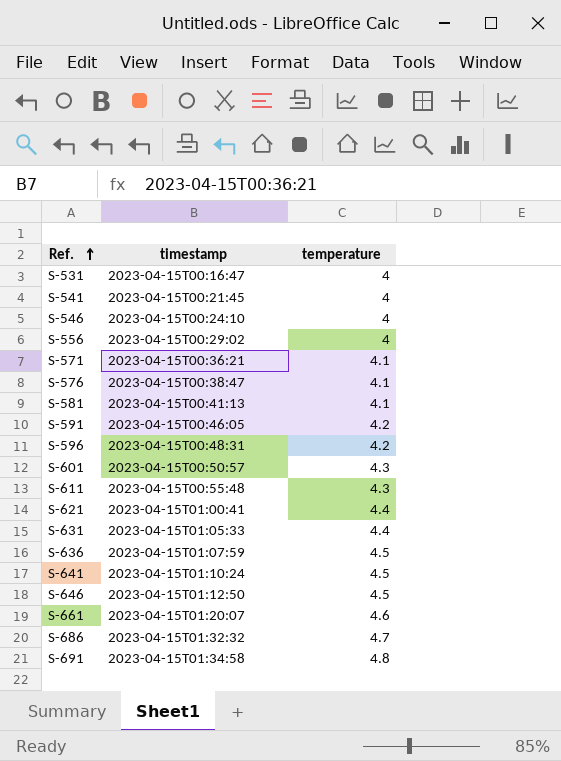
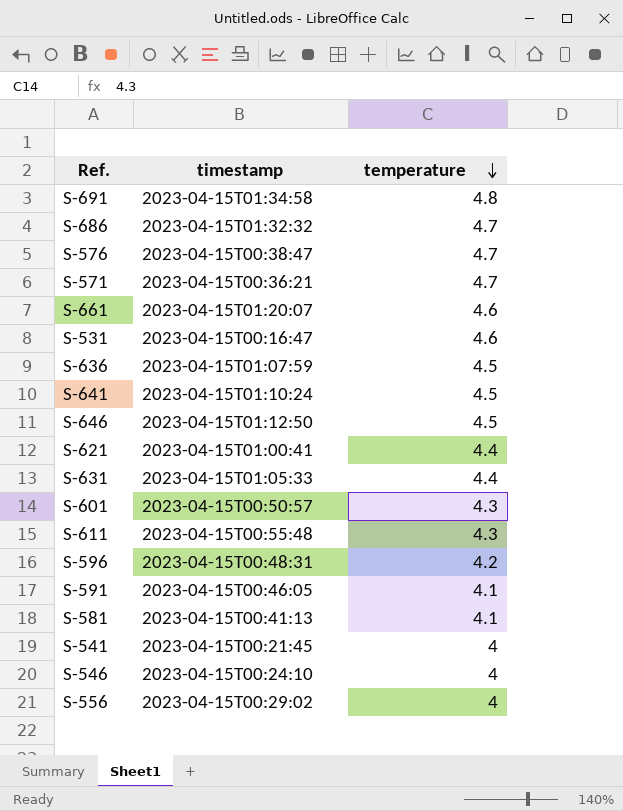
row order: Ref. ascending -> temperature descending
S-576 | temperature: 4.1 -> 4.7
S-571 | temperature: 4.1 -> 4.7
S-531 | temperature: 4 -> 4.6
S-591 | temperature: 4.2 -> 4.1

